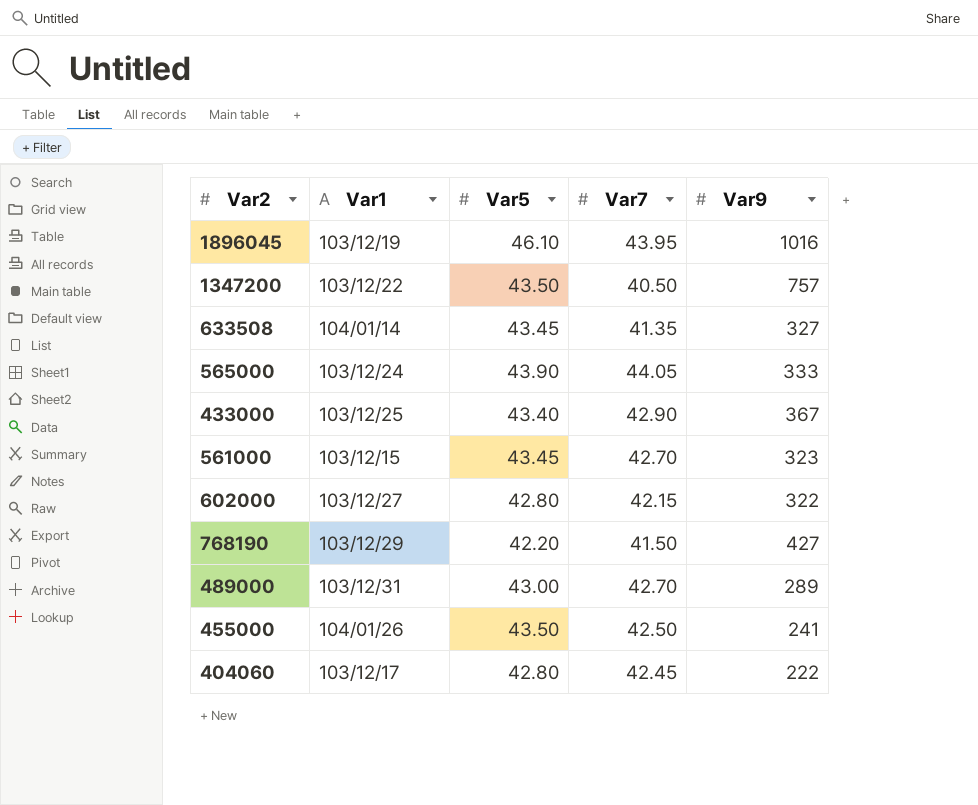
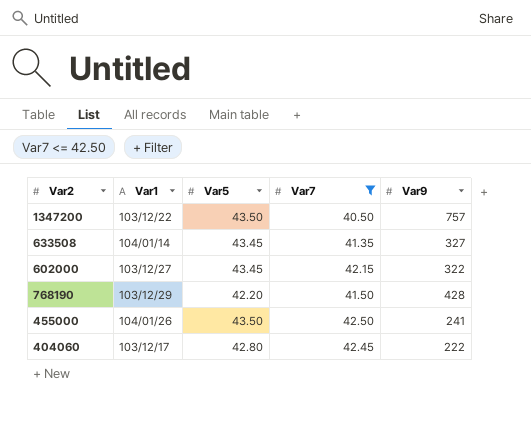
filter: none -> Var7 <= 42.50
602000 | Var5: 42.80 -> 43.45
768190 | Var9: 427 -> 428

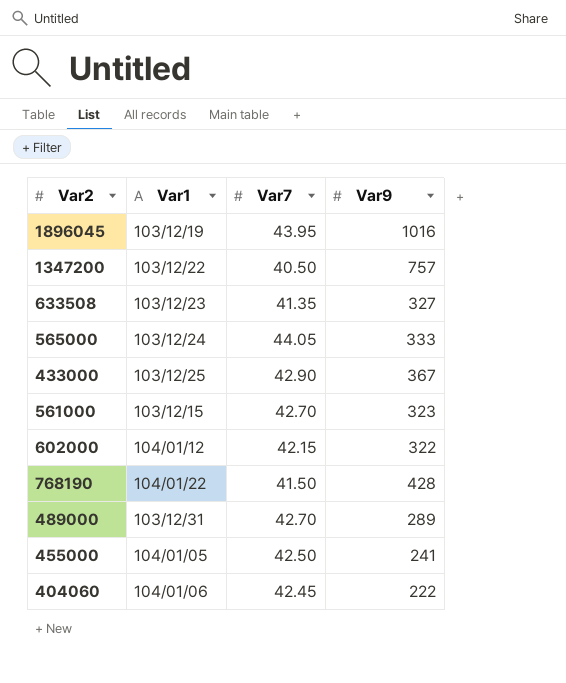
filter: Var7 <= 42.50 -> none
column Var5 | position: 3 -> none
633508 | Var1: 104/01/14 -> 103/12/23
602000 | Var1: 103/12/27 -> 104/01/12
768190 | Var1: 103/12/29 -> 104/01/22
455000 | Var1: 104/01/26 -> 104/01/05
404060 | Var1: 103/12/17 -> 104/01/06

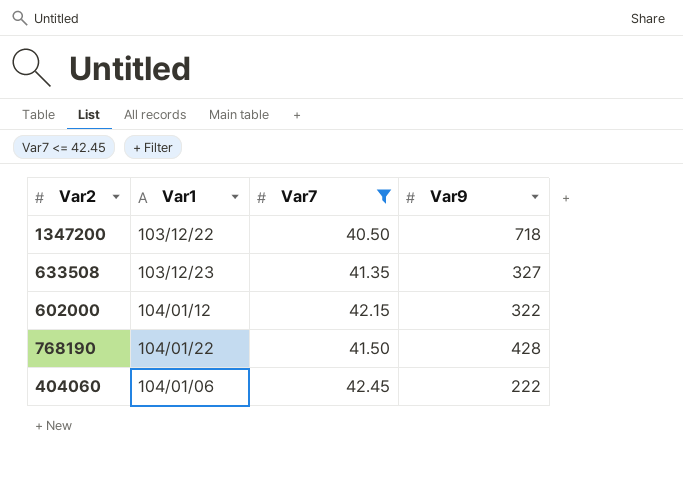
filter: none -> Var7 <= 42.45
1347200 | Var9: 757 -> 718

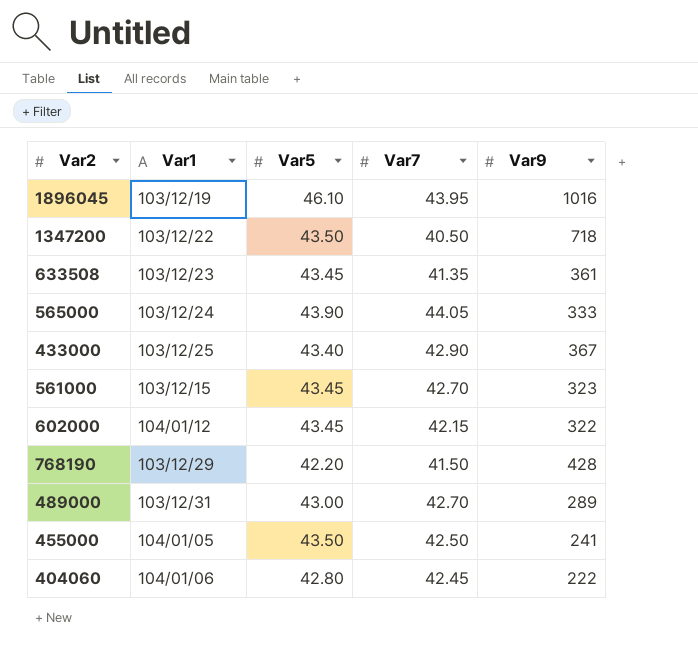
filter: Var7 <= 42.45 -> none
column Var5 | position: none -> 3
633508 | Var9: 327 -> 361
768190 | Var1: 104/01/22 -> 103/12/29

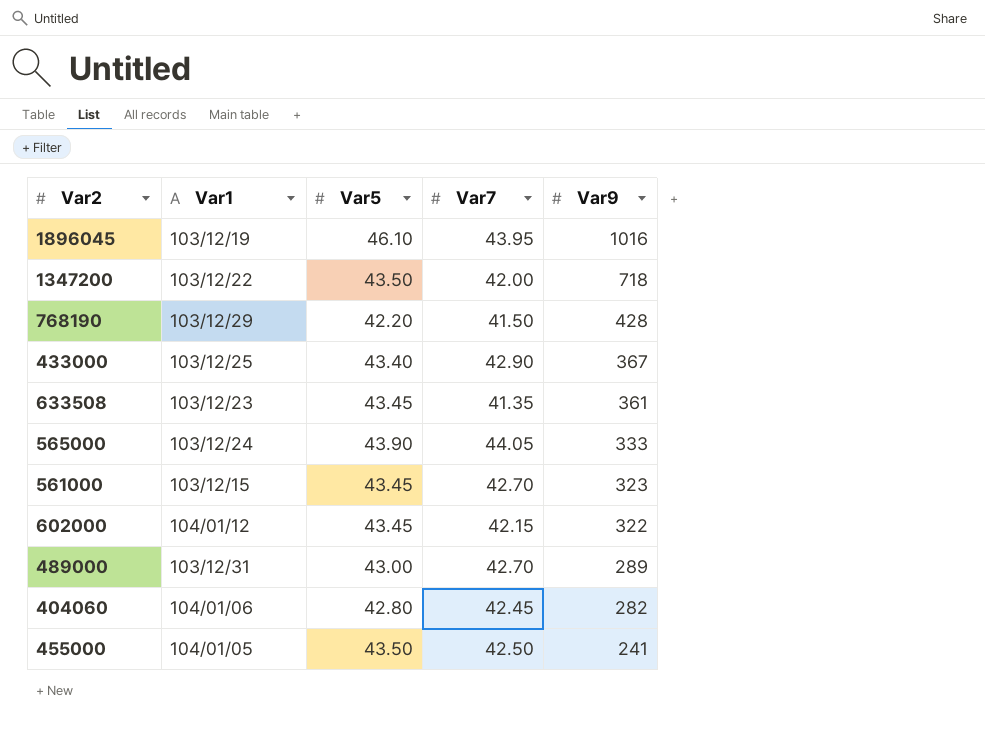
row order: none -> Var9 descending
1347200 | Var7: 40.50 -> 42.00
404060 | Var9: 222 -> 282

